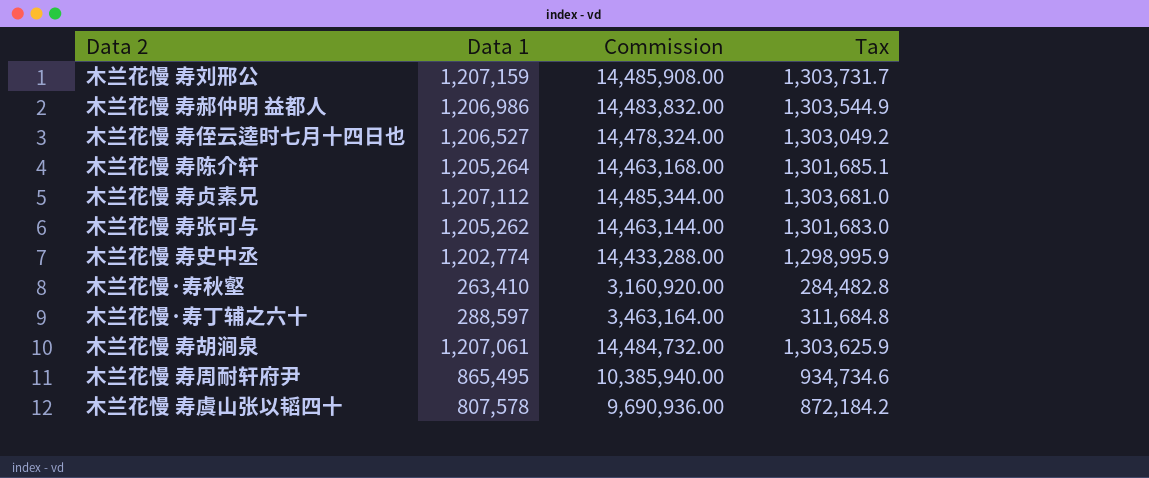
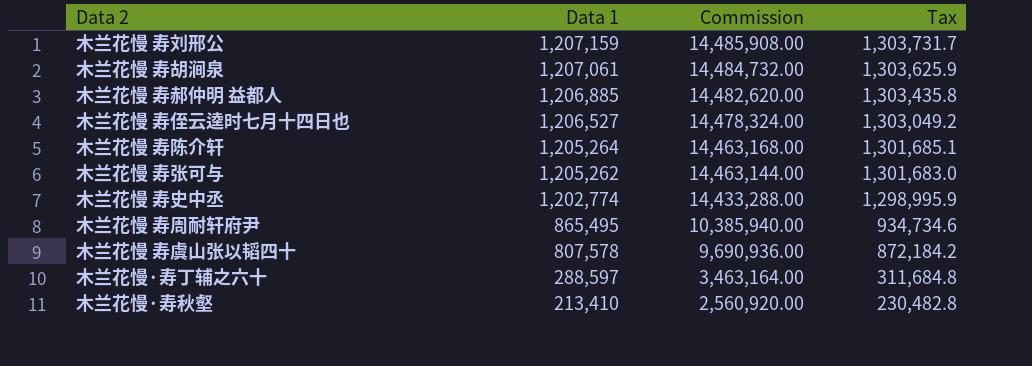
row order: none -> Data 1 descending
row 木兰花慢 寿贞素兄: 1,207,112 | 14,485,344.00 | 1,303,681.0 -> none
木兰花慢 寿郝仲明 益都人 | Data 1: 1,206,986 -> 1,206,885
木兰花慢 寿郝仲明 益都人 | Commission: 14,483,832.00 -> 14,482,620.00
木兰花慢 寿郝仲明 益都人 | Tax: 1,303,544.9 -> 1,303,435.8
木兰花慢·寿秋壑 | Data 1: 263,410 -> 213,410
木兰花慢·寿秋壑 | Commission: 3,160,920.00 -> 2,560,920.00
木兰花慢·寿秋壑 | Tax: 284,482.8 -> 230,482.8

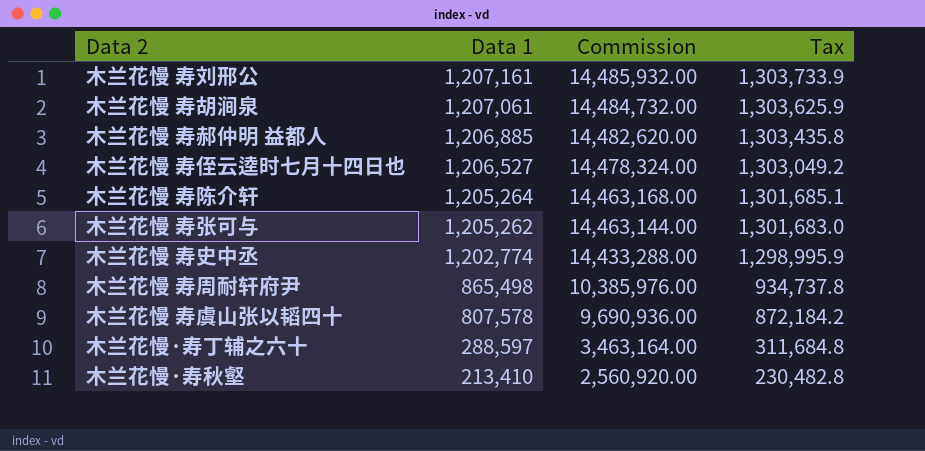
木兰花慢 寿刘邢公 | Data 1: 1,207,159 -> 1,207,161
木兰花慢 寿刘邢公 | Commission: 14,485,908.00 -> 14,485,932.00
木兰花慢 寿刘邢公 | Tax: 1,303,731.7 -> 1,303,733.9
木兰花慢 寿周耐轩府尹 | Data 1: 865,495 -> 865,498
木兰花慢 寿周耐轩府尹 | Commission: 10,385,940.00 -> 10,385,976.00
木兰花慢 寿周耐轩府尹 | Tax: 934,734.6 -> 934,737.8

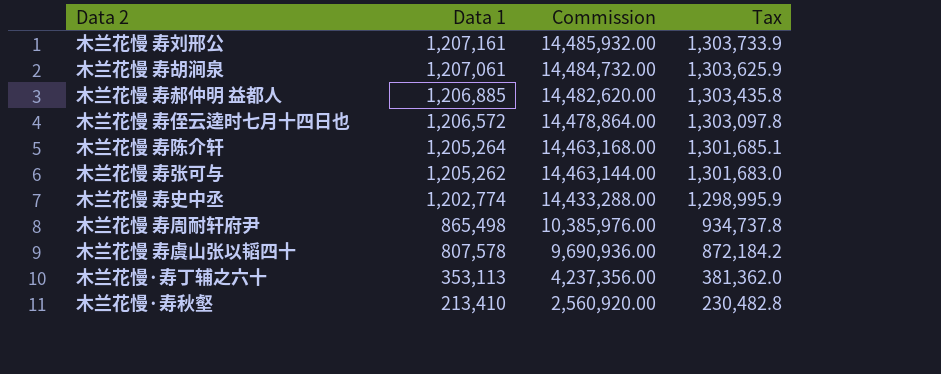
木兰花慢 寿侄云逵时七月十四日也 | Data 1: 1,206,527 -> 1,206,572
木兰花慢 寿侄云逵时七月十四日也 | Commission: 14,478,324.00 -> 14,478,864.00
木兰花慢 寿侄云逵时七月十四日也 | Tax: 1,303,049.2 -> 1,303,097.8
木兰花慢·寿丁辅之六十 | Data 1: 288,597 -> 353,113
木兰花慢·寿丁辅之六十 | Commission: 3,463,164.00 -> 4,237,356.00
木兰花慢·寿丁辅之六十 | Tax: 311,684.8 -> 381,362.0

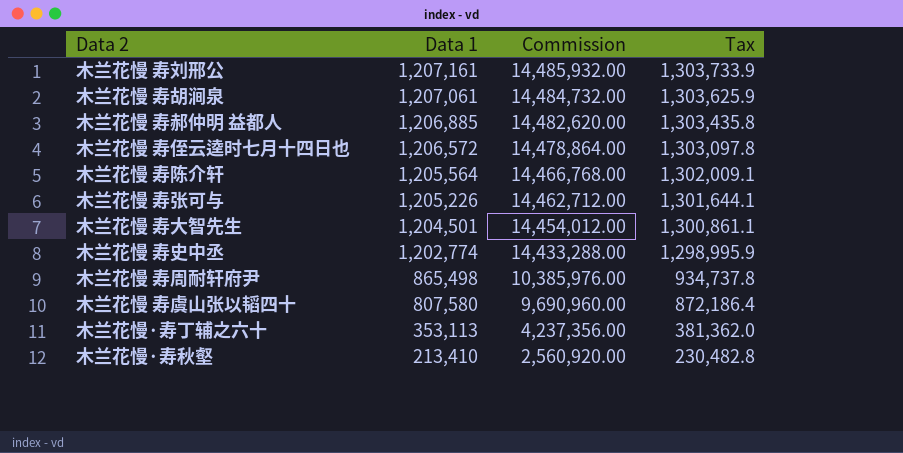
木兰花慢 寿陈介轩 | Data 1: 1,205,264 -> 1,205,564
木兰花慢 寿陈介轩 | Commission: 14,463,168.00 -> 14,466,768.00
木兰花慢 寿陈介轩 | Tax: 1,301,685.1 -> 1,302,009.1
木兰花慢 寿张可与 | Data 1: 1,205,262 -> 1,205,226
木兰花慢 寿张可与 | Commission: 14,463,144.00 -> 14,462,712.00
木兰花慢 寿张可与 | Tax: 1,301,683.0 -> 1,301,644.1
row 木兰花慢 寿大智先生: none -> 1,204,501 | 14,454,012.00 | 1,300,861.1
木兰花慢 寿虞山张以韬四十 | Data 1: 807,578 -> 807,580
木兰花慢 寿虞山张以韬四十 | Commission: 9,690,936.00 -> 9,690,960.00
木兰花慢 寿虞山张以韬四十 | Tax: 872,184.2 -> 872,186.4

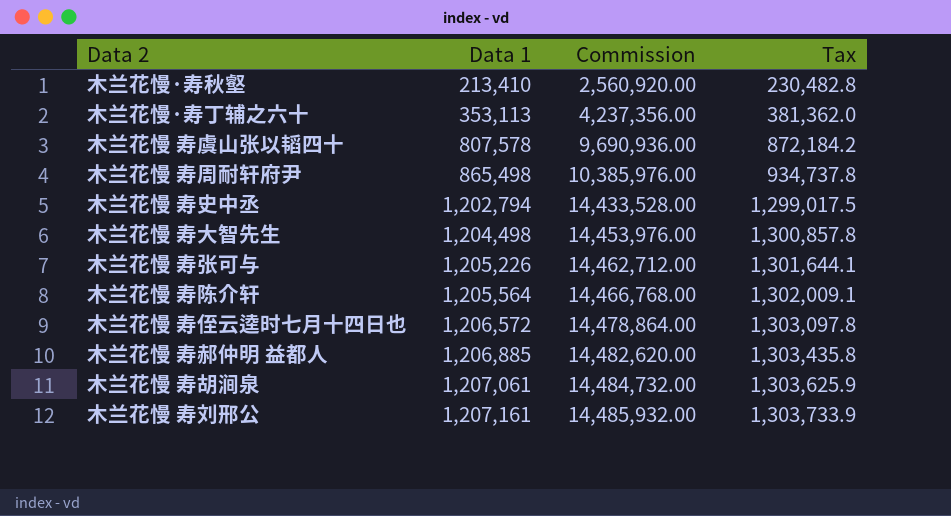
row order: Data 1 descending -> Data 1 ascending
木兰花慢 寿虞山张以韬四十 | Data 1: 807,580 -> 807,578
木兰花慢 寿虞山张以韬四十 | Commission: 9,690,960.00 -> 9,690,936.00
木兰花慢 寿虞山张以韬四十 | Tax: 872,186.4 -> 872,184.2
木兰花慢 寿史中丞 | Data 1: 1,202,774 -> 1,202,794
木兰花慢 寿史中丞 | Commission: 14,433,288.00 -> 14,433,528.00
木兰花慢 寿史中丞 | Tax: 1,298,995.9 -> 1,299,017.5
木兰花慢 寿大智先生 | Data 1: 1,204,501 -> 1,204,498
木兰花慢 寿大智先生 | Commission: 14,454,012.00 -> 14,453,976.00
木兰花慢 寿大智先生 | Tax: 1,300,861.1 -> 1,300,857.8

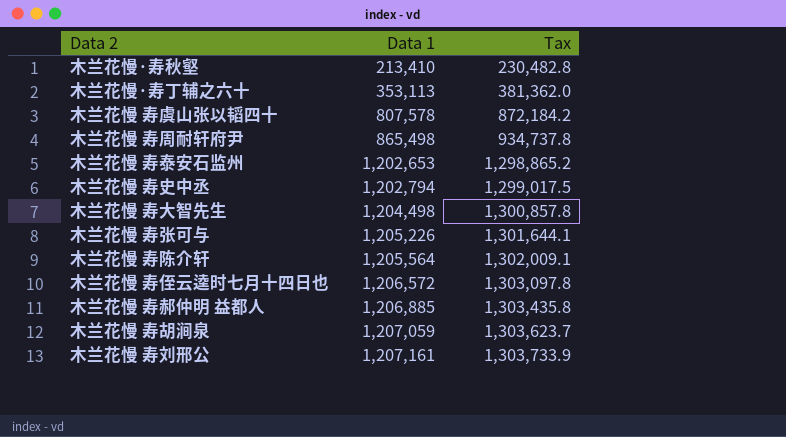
column Commission | formula: [Data 1] * 12 -> none
row 木兰花慢 寿泰安石监州: none -> 1,202,653 | 1,298,865.2
木兰花慢 寿胡涧泉 | Data 1: 1,207,061 -> 1,207,059
木兰花慢 寿胡涧泉 | Tax: 1,303,625.9 -> 1,303,623.7

